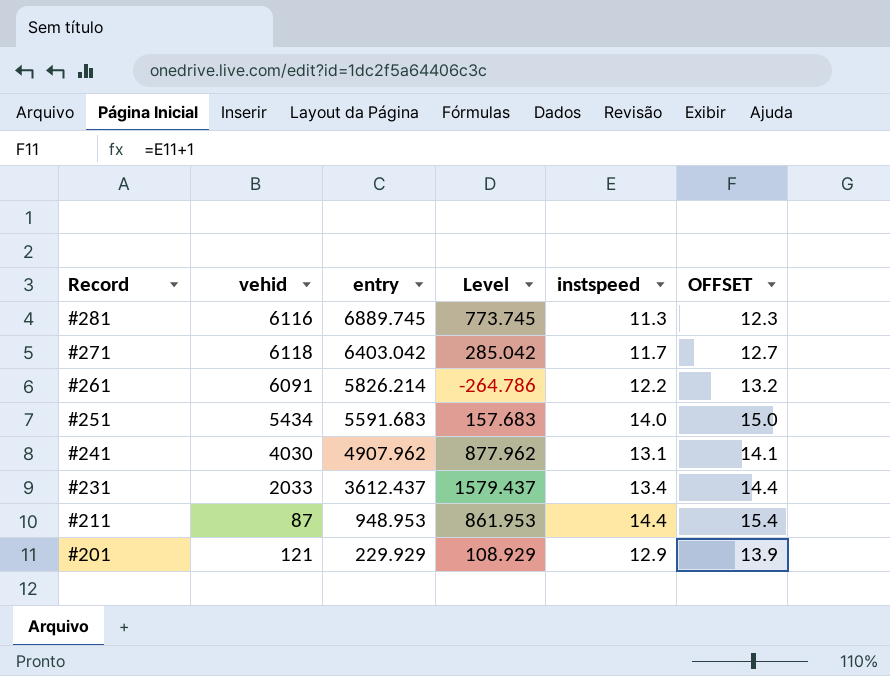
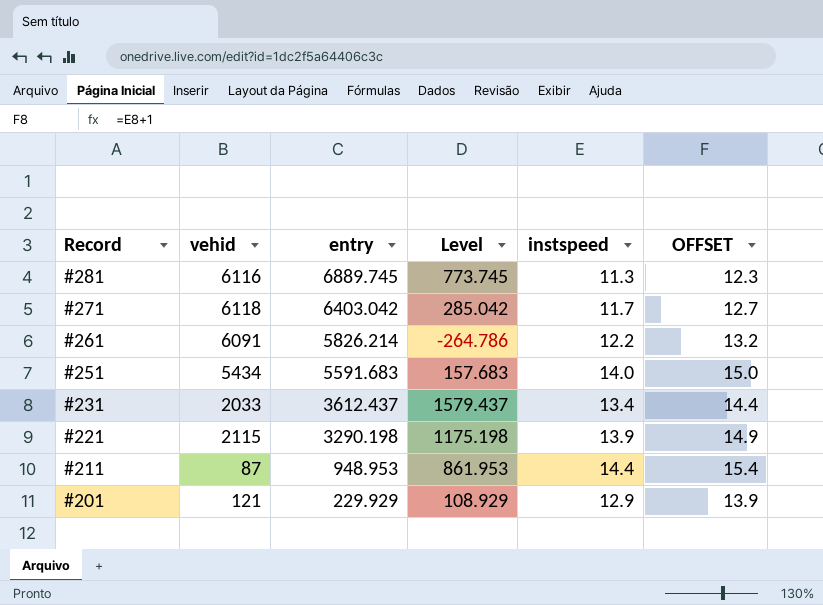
row #241: 4030 | 4907.962 | 877.962 | 13.1 | 14.1 -> none
row #221: none -> 2115 | 3290.198 | 1175.198 | 13.9 | 14.9

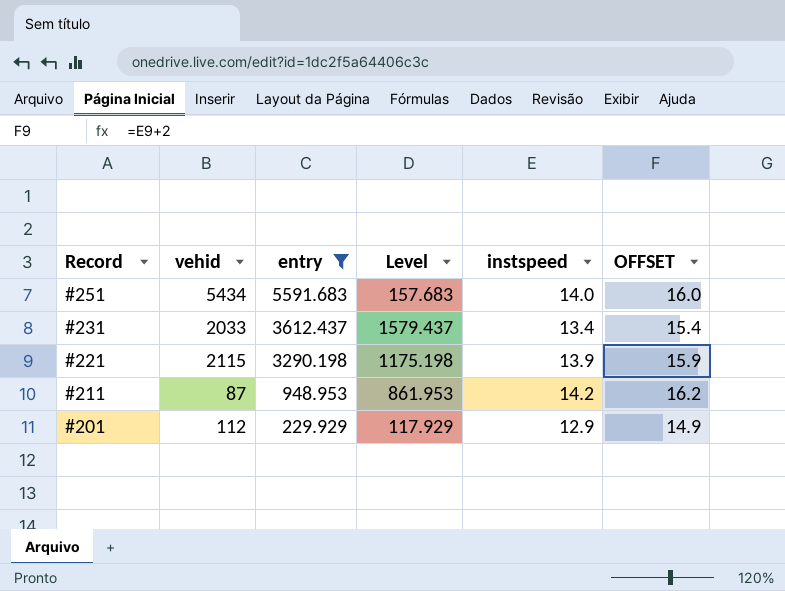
filter: none -> entry <= 5591.683
column OFFSET | formula: [instspeed] + 1 -> [instspeed] + 2
#211 | instspeed: 14.4 -> 14.2
#201 | vehid: 121 -> 112
#201 | Level: 108.929 -> 117.929

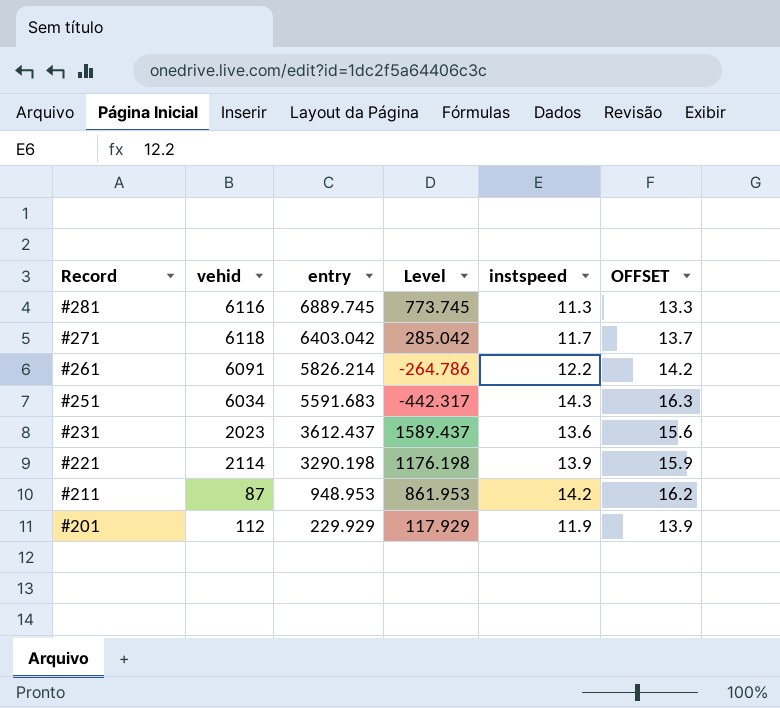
filter: entry <= 5591.683 -> none
#251 | vehid: 5434 -> 6034
#251 | Level: 157.683 -> -442.317
#251 | instspeed: 14.0 -> 14.3
#251 | OFFSET: 16.0 -> 16.3
#231 | vehid: 2033 -> 2023
#231 | Level: 1579.437 -> 1589.437
#231 | instspeed: 13.4 -> 13.6
#231 | OFFSET: 15.4 -> 15.6
#221 | vehid: 2115 -> 2114
#221 | Level: 1175.198 -> 1176.198
#201 | instspeed: 12.9 -> 11.9
#201 | OFFSET: 14.9 -> 13.9

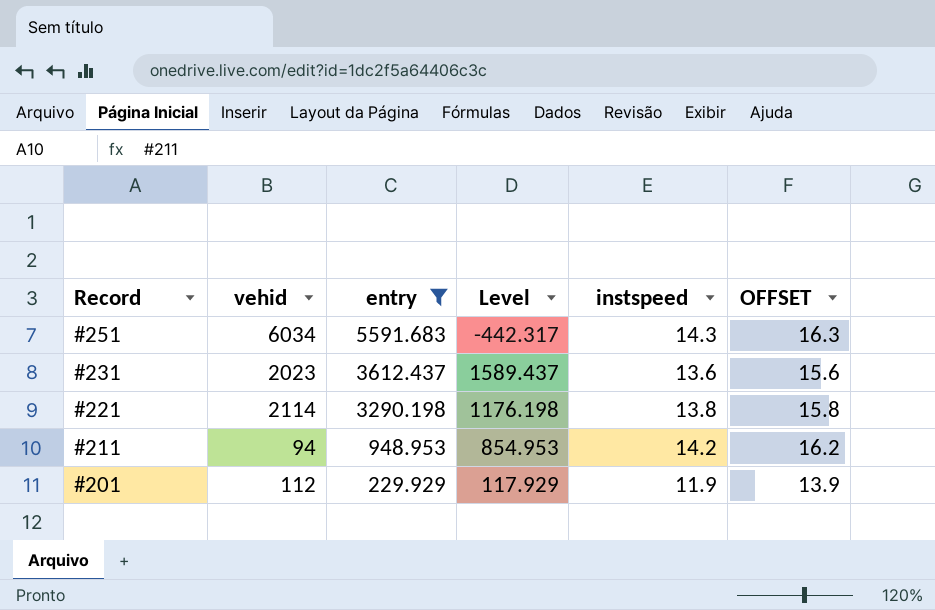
filter: none -> entry <= 5591.683
#221 | instspeed: 13.9 -> 13.8
#221 | OFFSET: 15.9 -> 15.8
#211 | vehid: 87 -> 94
#211 | Level: 861.953 -> 854.953

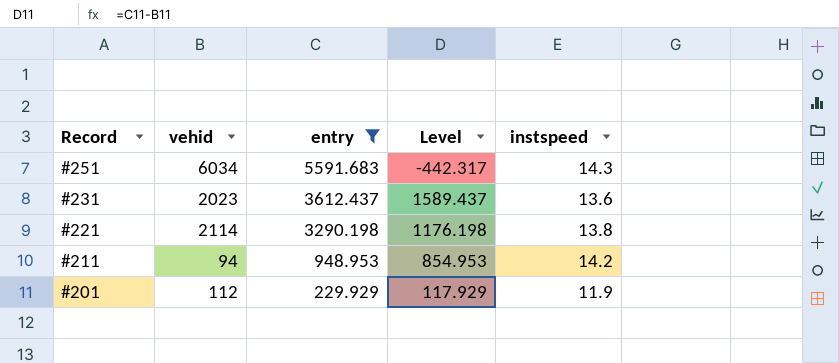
column OFFSET | formula: [instspeed] + 2 -> none

